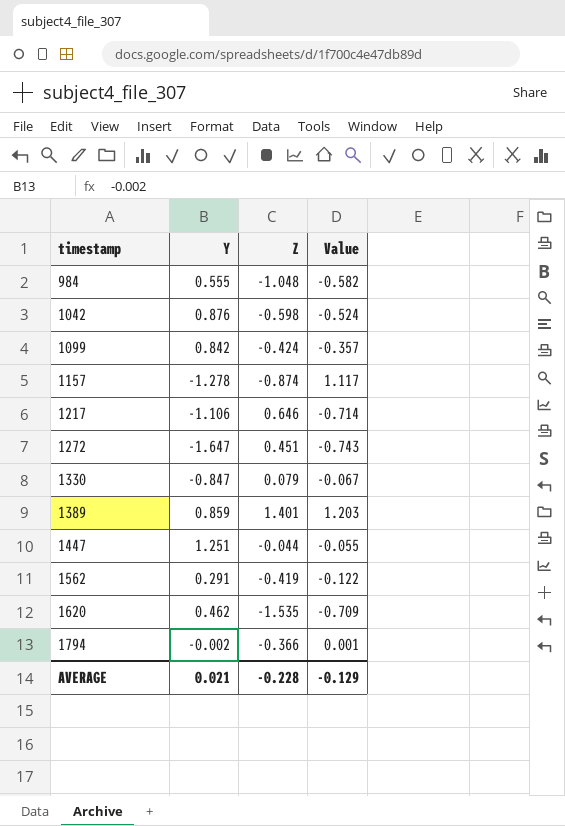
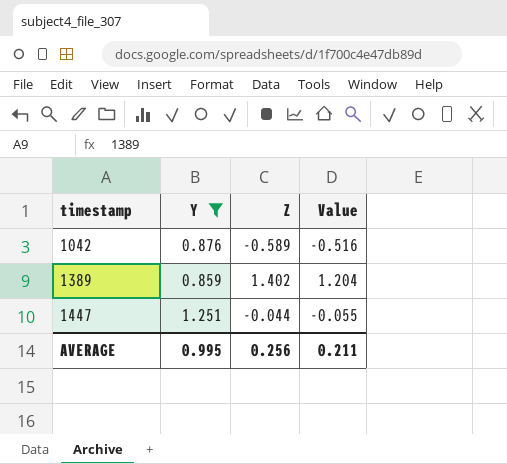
filter: none -> Y >= 0.859
1042 | Z: -0.598 -> -0.589
1042 | Value: -0.524 -> -0.516
1389 | Z: 1.401 -> 1.402
1389 | Value: 1.203 -> 1.204
AVERAGE | Y: 0.021 -> 0.995
AVERAGE | Z: -0.228 -> 0.256
AVERAGE | Value: -0.129 -> 0.211

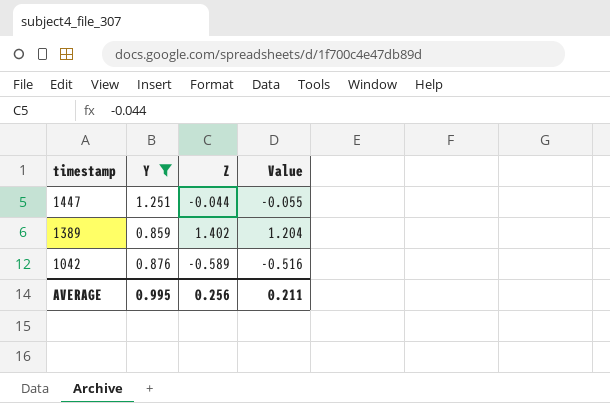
row order: timestamp ascending -> timestamp descending

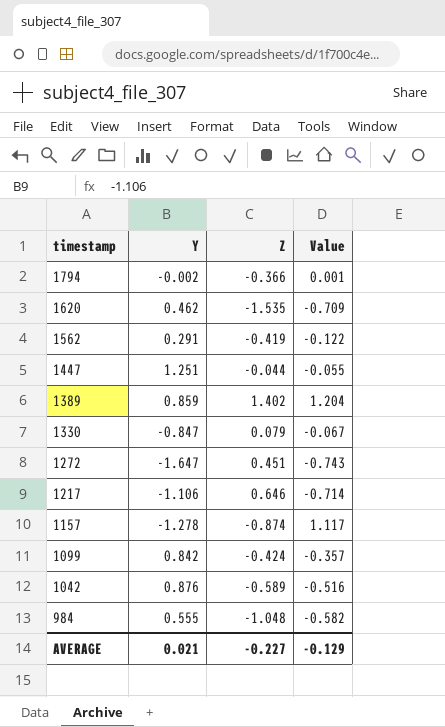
filter: Y >= 0.859 -> none
AVERAGE | Y: 0.995 -> 0.021
AVERAGE | Z: 0.256 -> -0.227
AVERAGE | Value: 0.211 -> -0.129

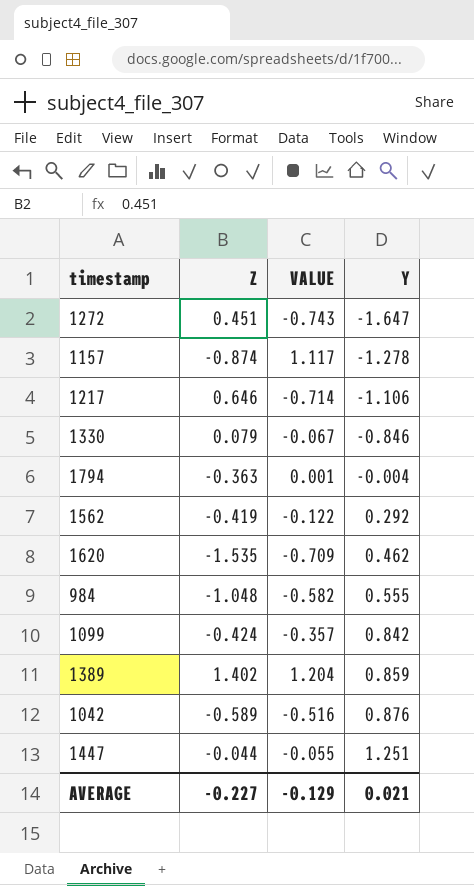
row order: timestamp descending -> Y ascending
column name: Value -> VALUE
column Y | position: 2 -> 4
1330 | Y: -0.847 -> -0.846
1794 | Z: -0.366 -> -0.363
1794 | Y: -0.002 -> -0.004
1562 | Y: 0.291 -> 0.292

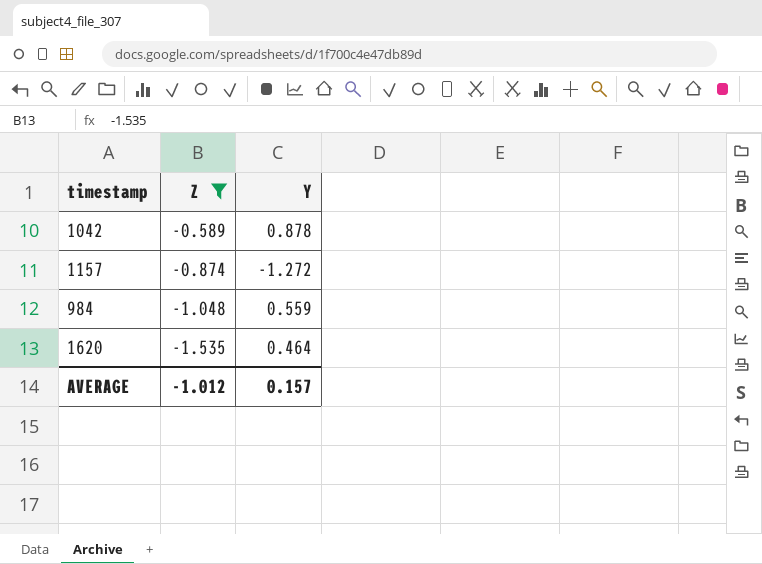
filter: none -> Z <= -0.589
row order: Y ascending -> Z descending
column VALUE | formula: [Z] * [Y] -> none
1042 | Y: 0.876 -> 0.878
1157 | Y: -1.278 -> -1.272
984 | Y: 0.555 -> 0.559
1620 | Y: 0.462 -> 0.464
AVERAGE | Z: -0.227 -> -1.012
AVERAGE | Y: 0.021 -> 0.157

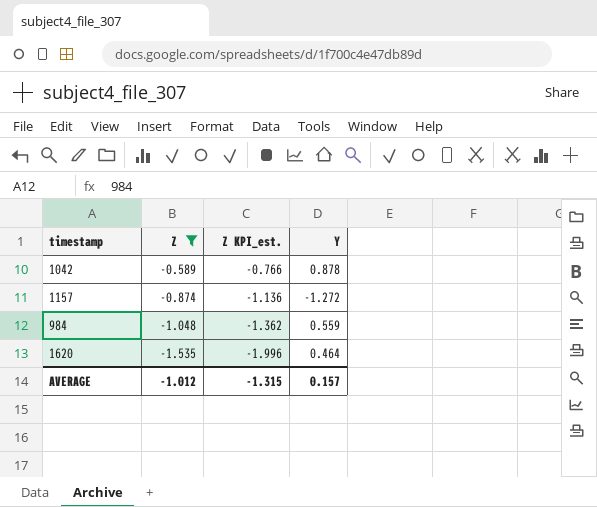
column Z KPI_est. | formula: none -> [Z] * 1.3

